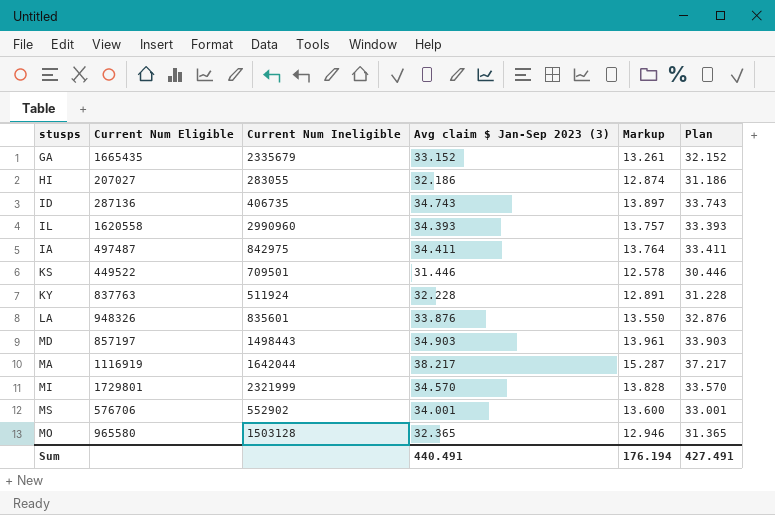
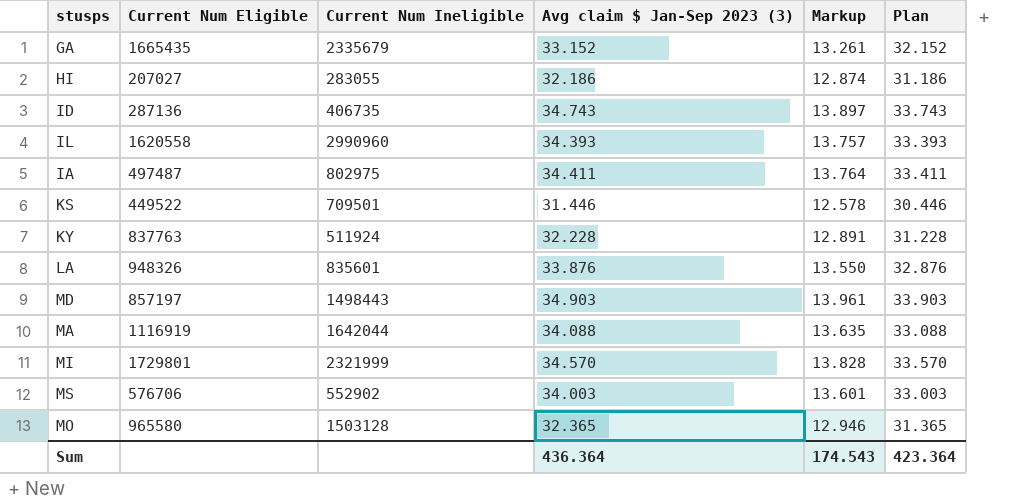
IA | Current Num Ineligible: 842975 -> 802975
MA | Avg claim $ Jan-Sep 2023 (3): 38.217 -> 34.088
MA | Markup: 15.287 -> 13.635
MA | Plan: 37.217 -> 33.088
MS | Avg claim $ Jan-Sep 2023 (3): 34.001 -> 34.003
MS | Markup: 13.600 -> 13.601
MS | Plan: 33.001 -> 33.003
Sum | Avg claim $ Jan-Sep 2023 (3): 440.491 -> 436.364
Sum | Markup: 176.194 -> 174.543
Sum | Plan: 427.491 -> 423.364

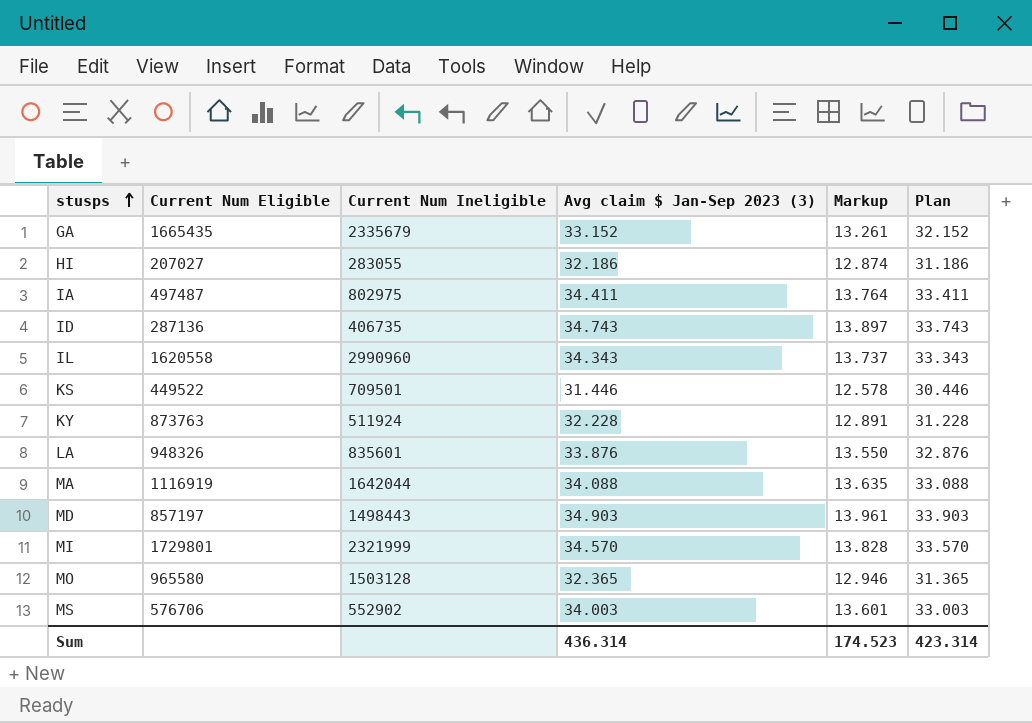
row order: none -> stusps ascending
IL | Avg claim $ Jan-Sep 2023 (3): 34.393 -> 34.343
IL | Markup: 13.757 -> 13.737
IL | Plan: 33.393 -> 33.343
KY | Current Num Eligible: 837763 -> 873763
Sum | Avg claim $ Jan-Sep 2023 (3): 436.364 -> 436.314
Sum | Markup: 174.543 -> 174.523
Sum | Plan: 423.364 -> 423.314

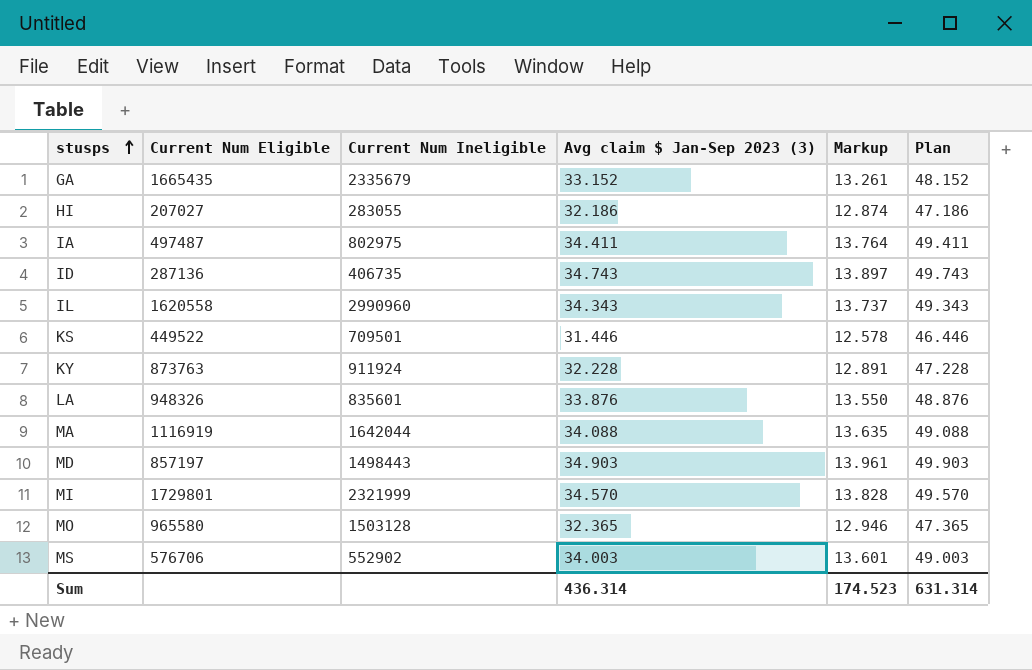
column Plan | formula: [Avg claim $ Jan-Sep 2023 (3)] - 1 -> [Avg claim $ Jan-Sep 2023 (3)] + 15
KY | Current Num Ineligible: 511924 -> 911924
Sum | Plan: 423.314 -> 631.314

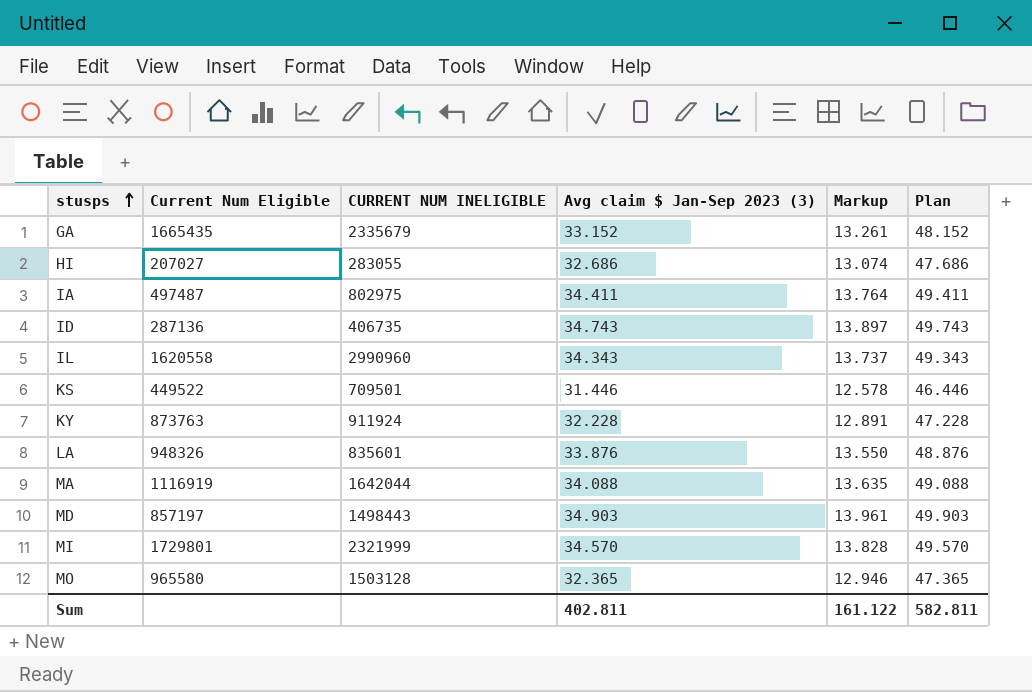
column name: Current Num Ineligible -> CURRENT NUM INELIGIBLE
row MS: 576706 | 552902 | 34.003 | 13.601 | 49.003 -> none
HI | Avg claim $ Jan-Sep 2023 (3): 32.186 -> 32.686
HI | Markup: 12.874 -> 13.074
HI | Plan: 47.186 -> 47.686
Sum | Avg claim $ Jan-Sep 2023 (3): 436.314 -> 402.811
Sum | Markup: 174.523 -> 161.122
Sum | Plan: 631.314 -> 582.811

